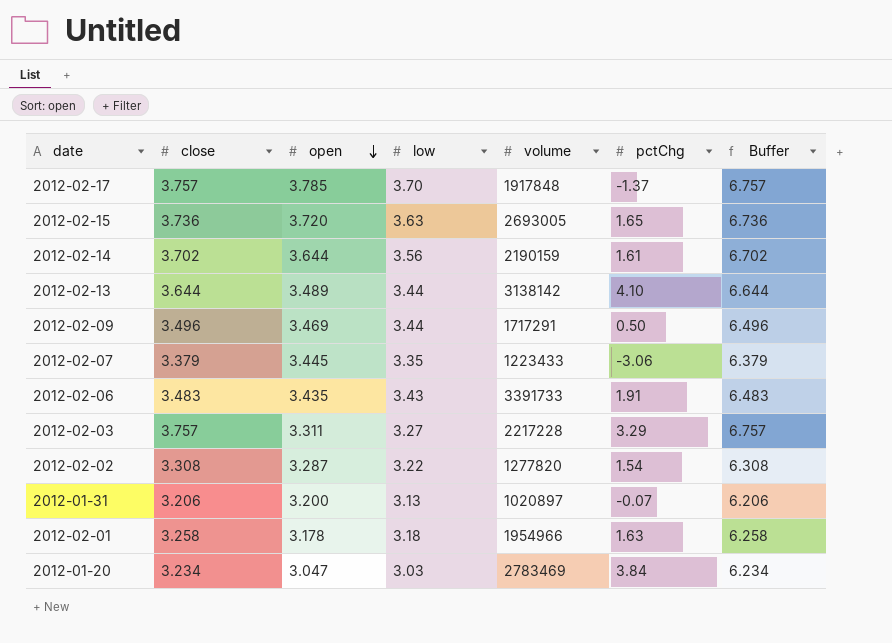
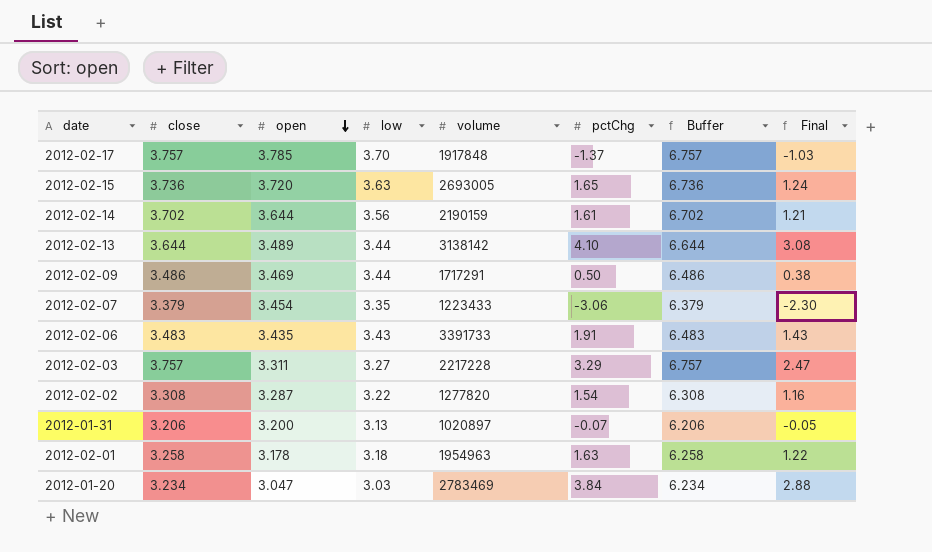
column Final | formula: none -> [pctChg] * 0.75
2012-02-09 | close: 3.496 -> 3.486
2012-02-09 | Buffer: 6.496 -> 6.486
2012-02-07 | open: 3.445 -> 3.454
2012-02-01 | volume: 1954966 -> 1954963

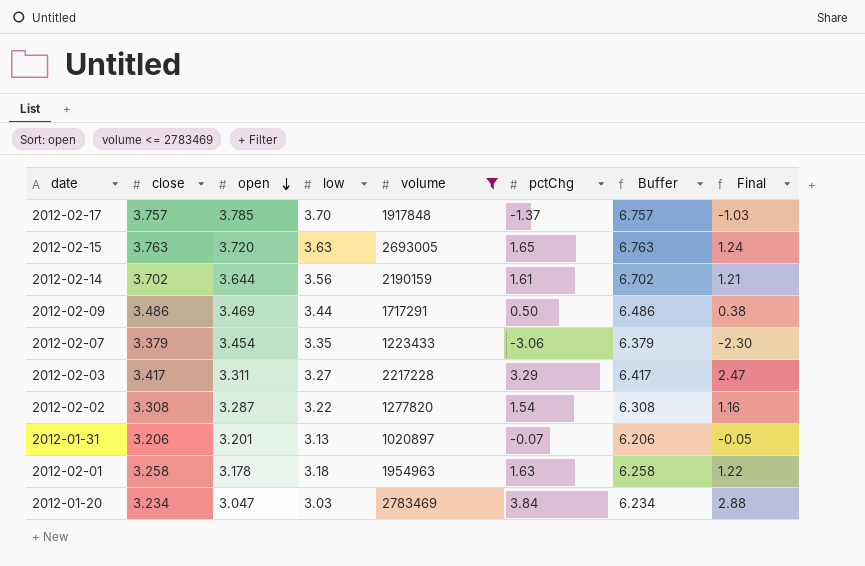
filter: none -> volume <= 2783469
2012-02-15 | close: 3.736 -> 3.763
2012-02-15 | Buffer: 6.736 -> 6.763
2012-02-03 | close: 3.757 -> 3.417
2012-02-03 | Buffer: 6.757 -> 6.417
2012-01-31 | open: 3.200 -> 3.201

